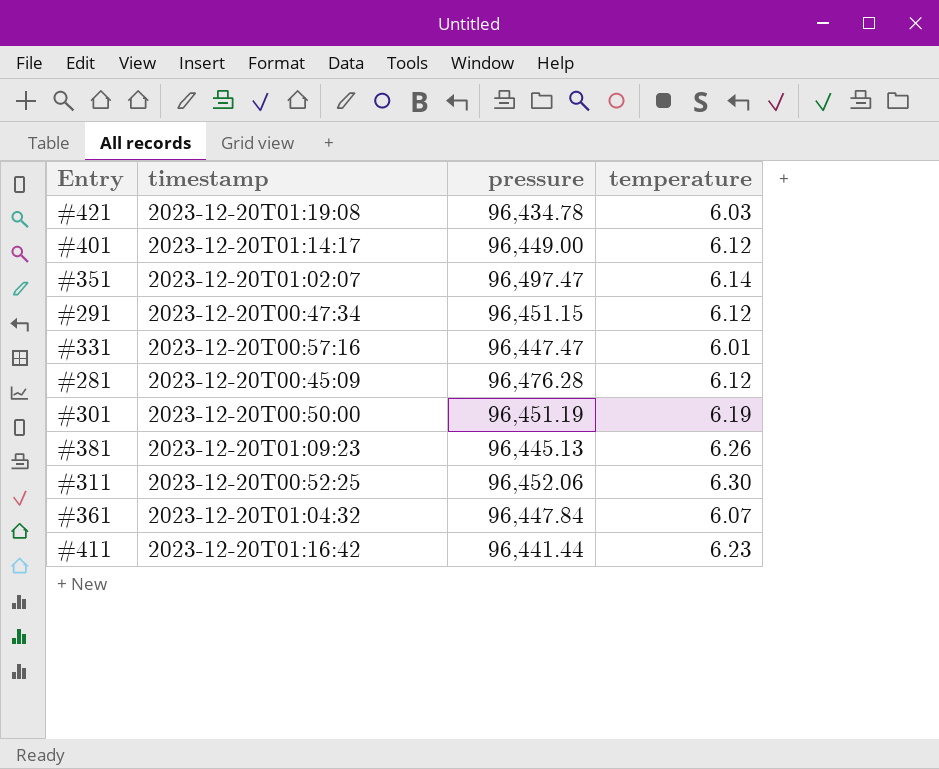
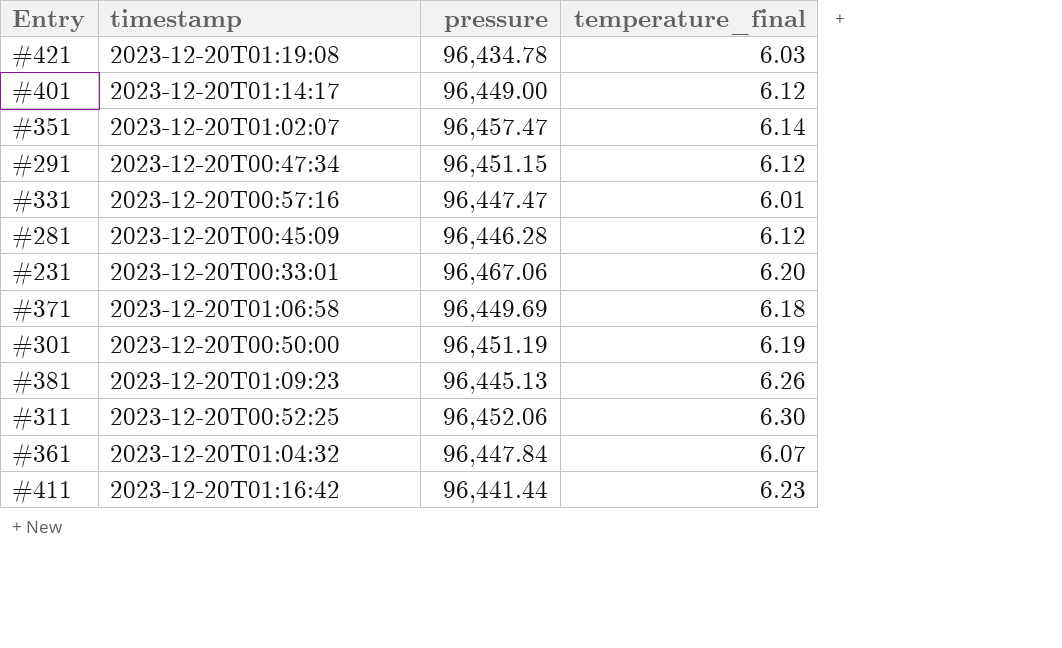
column name: temperature -> temperature_final
#351 | pressure: 96,497.47 -> 96,457.47
#281 | pressure: 96,476.28 -> 96,446.28
row #231: none -> 2023-12-20T00:33:01 | 96,467.06 | 6.20
row #371: none -> 2023-12-20T01:06:58 | 96,449.69 | 6.18

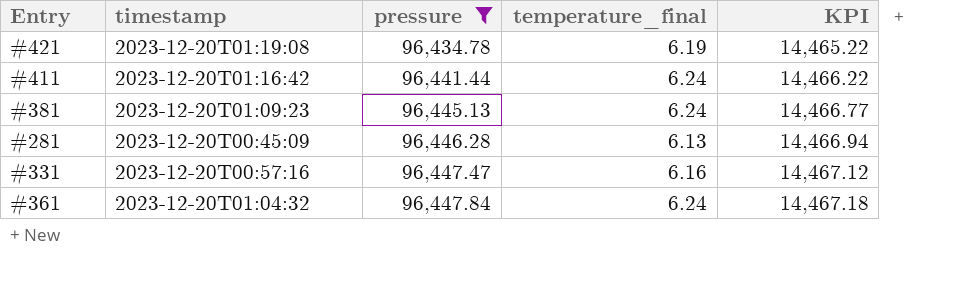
filter: none -> pressure <= 96,447.84
row order: none -> pressure ascending
column KPI | formula: none -> [pressure] * 0.15
#421 | temperature_final: 6.03 -> 6.19
#411 | temperature_final: 6.23 -> 6.24
#381 | temperature_final: 6.26 -> 6.24
#281 | temperature_final: 6.12 -> 6.13
#331 | temperature_final: 6.01 -> 6.16
#361 | temperature_final: 6.07 -> 6.24

